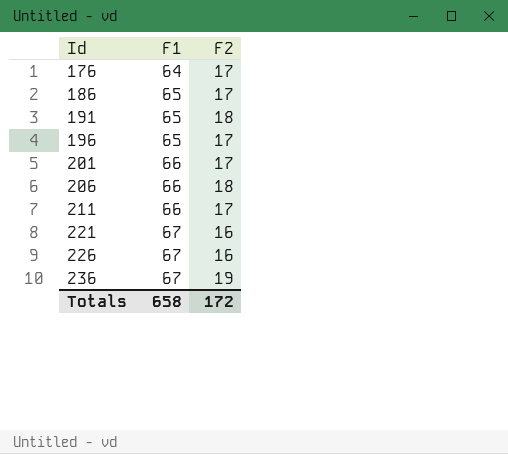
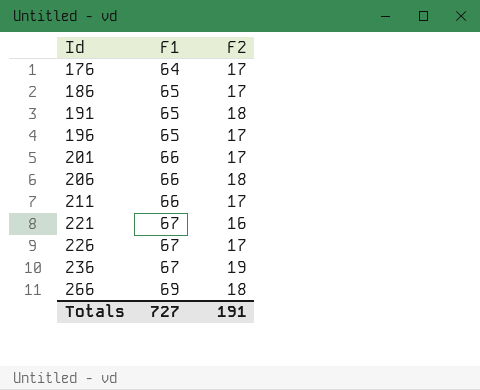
226 | F2: 16 -> 17
row 266: none -> 69 | 18
Totals | F1: 658 -> 727
Totals | F2: 172 -> 191

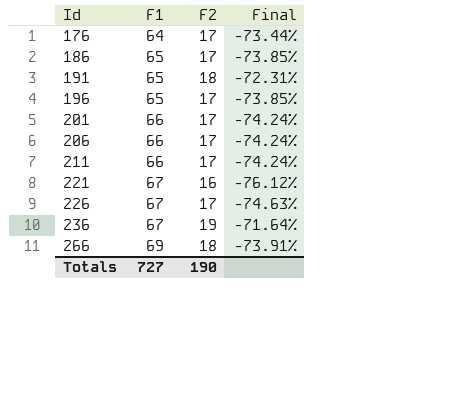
column Final | formula: none -> ([F2] - [F1]) / [F1]
206 | F2: 18 -> 17
Totals | F2: 191 -> 190

